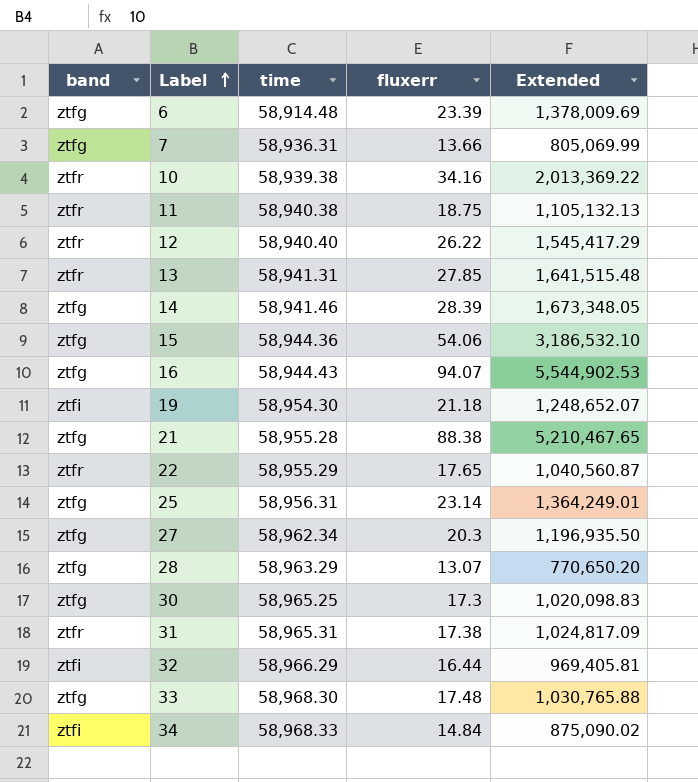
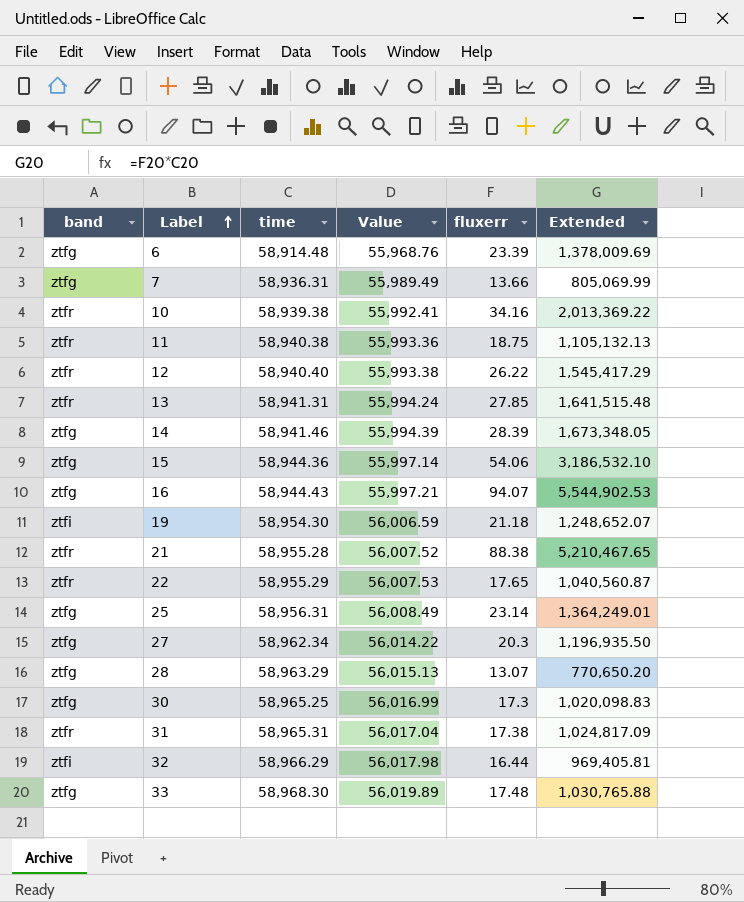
column Value | formula: none -> [time] * 0.95
row 34: ztfi | 58,968.33 | 14.84 | 875,090.02 -> none
21 | band: ztfg -> ztfr

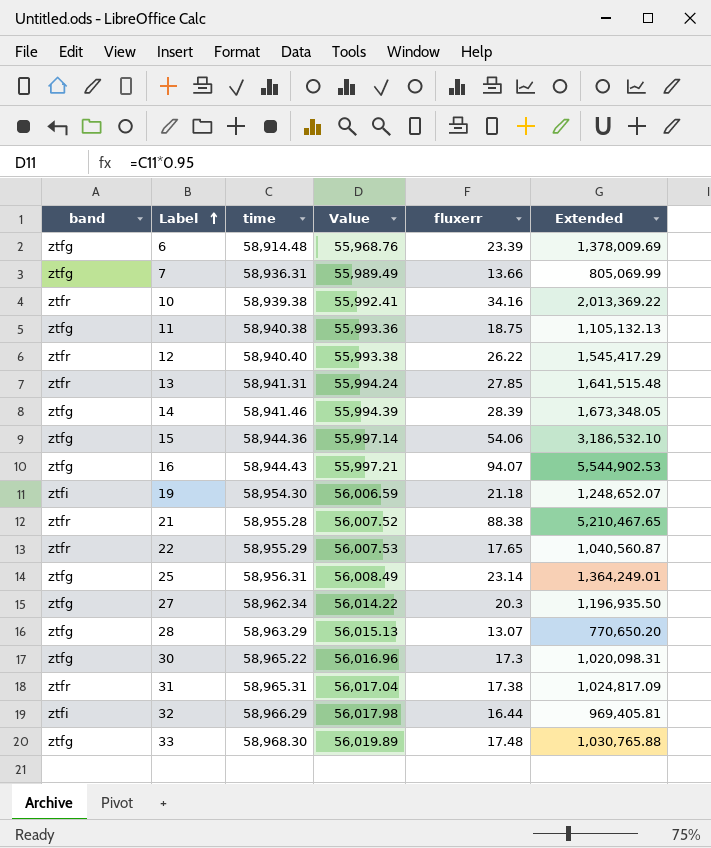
11 | band: ztfr -> ztfg
30 | time: 58,965.25 -> 58,965.22
30 | Value: 56,016.99 -> 56,016.96
30 | Extended: 1,020,098.83 -> 1,020,098.31

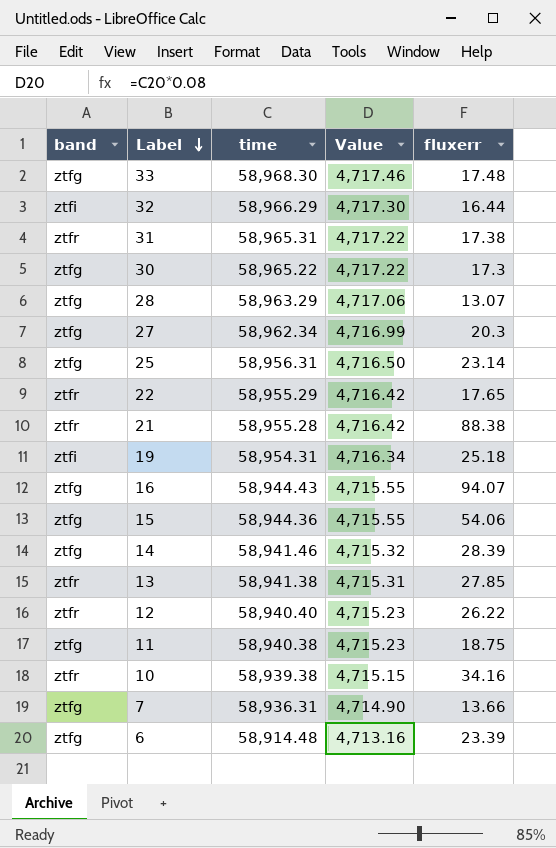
row order: Label ascending -> Label descending
column Extended | formula: [time] * [fluxerr] -> none
column Value | formula: [time] * 0.95 -> [time] * 0.08
19 | time: 58,954.30 -> 58,954.31
19 | fluxerr: 21.18 -> 25.18
13 | time: 58,941.31 -> 58,941.38

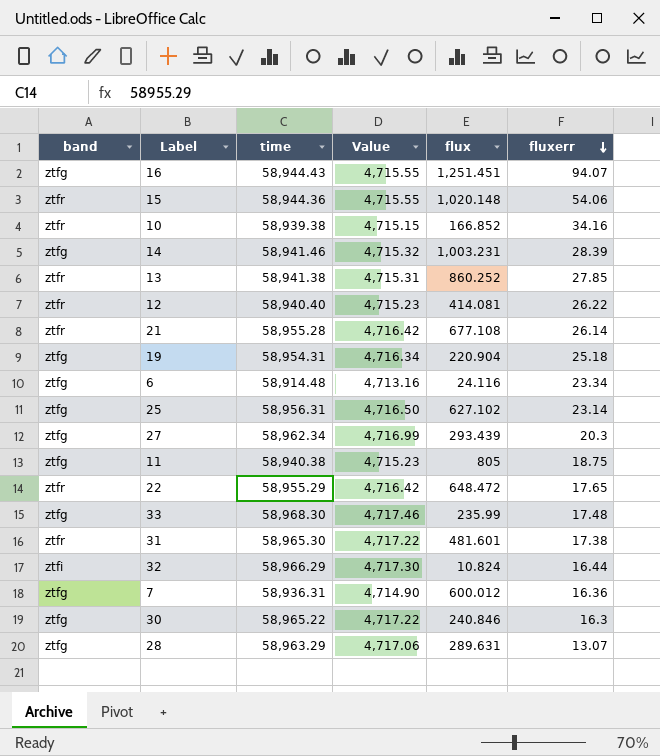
row order: Label descending -> fluxerr descending
column flux | position: none -> 5
15 | band: ztfg -> ztfr
21 | fluxerr: 88.38 -> 26.14
19 | band: ztfi -> ztfg
6 | fluxerr: 23.39 -> 23.34
31 | time: 58,965.31 -> 58,965.30
7 | fluxerr: 13.66 -> 16.36
30 | fluxerr: 17.3 -> 16.3

